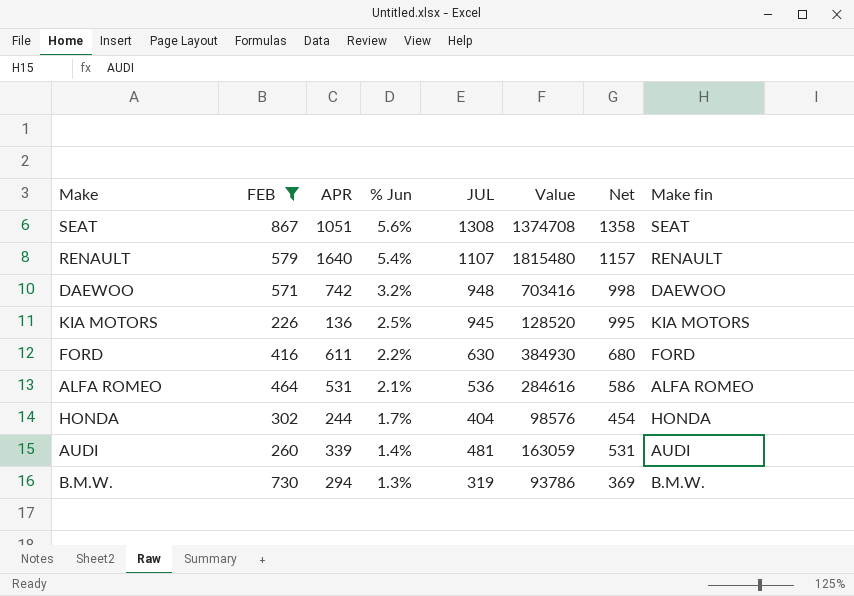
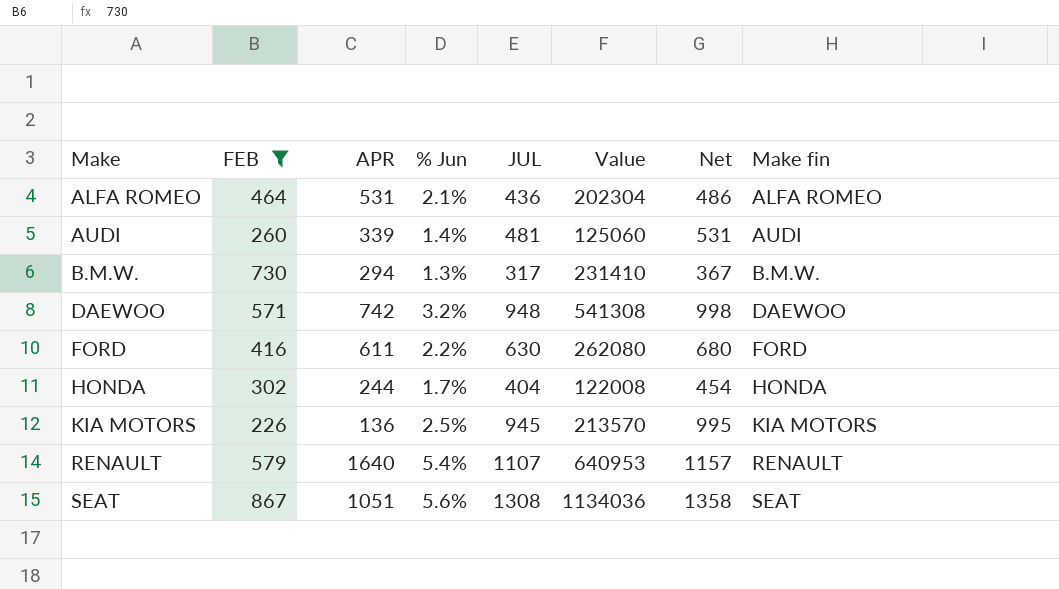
row order: % Jun descending -> Make ascending
column Value | formula: [APR] * [JUL] -> [FEB] * [JUL]
ALFA ROMEO | JUL: 536 -> 436
ALFA ROMEO | Net: 586 -> 486
B.M.W. | JUL: 319 -> 317
B.M.W. | Net: 369 -> 367

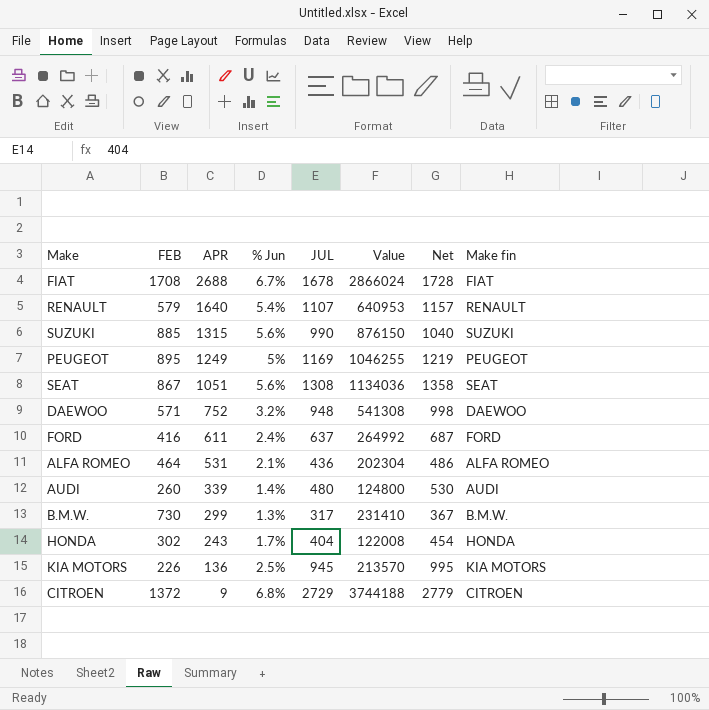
filter: FEB <= 867 -> none
row order: Make ascending -> APR descending
DAEWOO | APR: 742 -> 752
FORD | % Jun: 2.2% -> 2.4%
FORD | JUL: 630 -> 637
FORD | Value: 262080 -> 264992
FORD | Net: 680 -> 687
AUDI | JUL: 481 -> 480
AUDI | Value: 125060 -> 124800
AUDI | Net: 531 -> 530
B.M.W. | APR: 294 -> 299
HONDA | APR: 244 -> 243

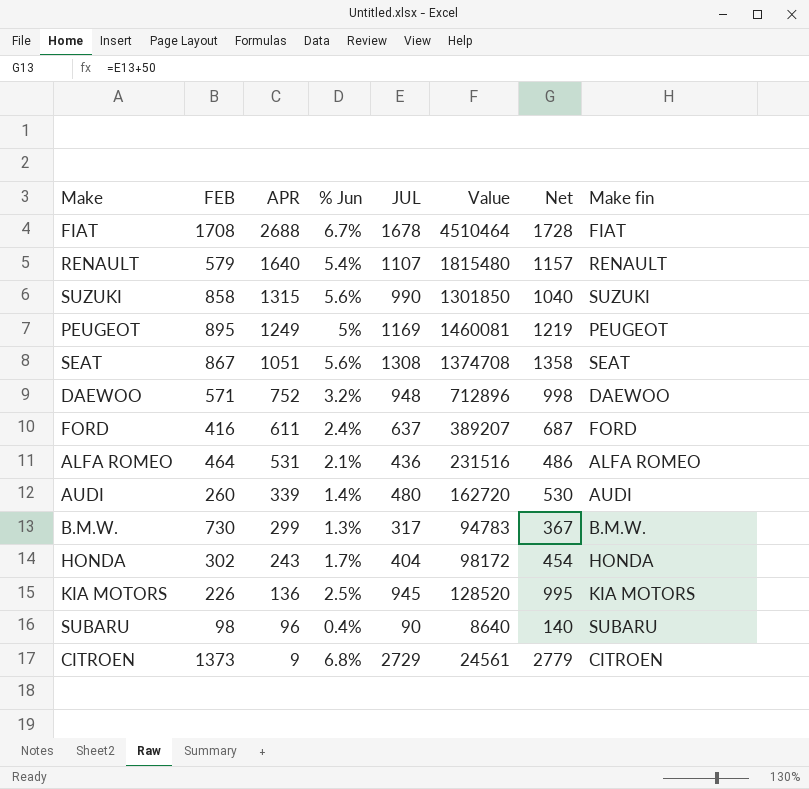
column Value | formula: [FEB] * [JUL] -> [APR] * [JUL]
SUZUKI | FEB: 885 -> 858
row SUBARU: none -> 98 | 96 | 0.4% | 90 | 8640 | 140 | SUBARU
CITROEN | FEB: 1372 -> 1373

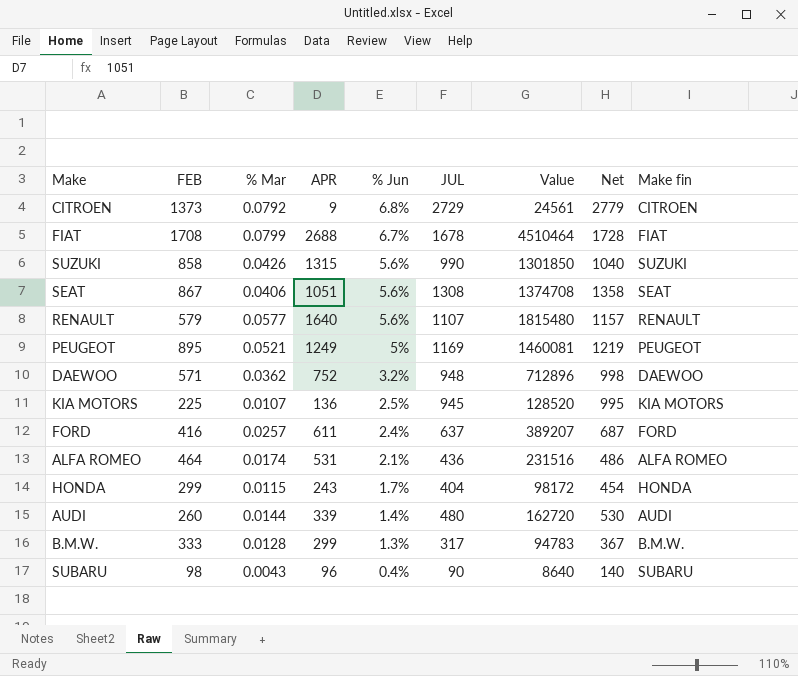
row order: APR descending -> % Jun descending
column % Mar | position: none -> 3
RENAULT | % Jun: 5.4% -> 5.6%
KIA MOTORS | FEB: 226 -> 225
HONDA | FEB: 302 -> 299
B.M.W. | FEB: 730 -> 333

